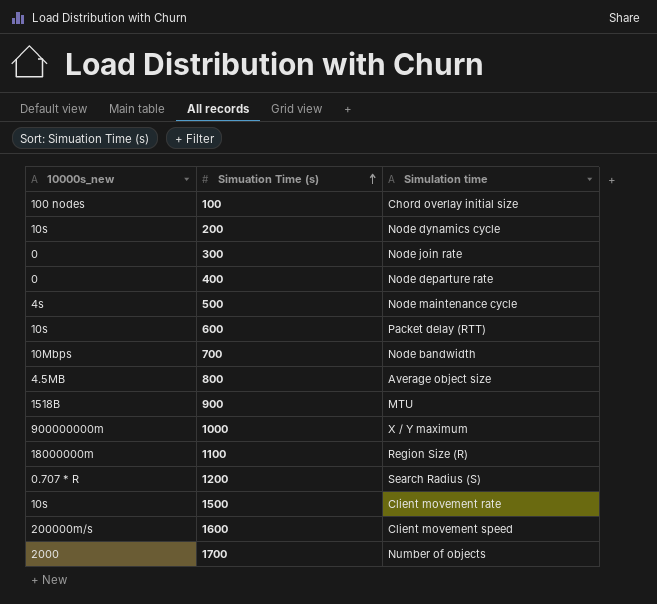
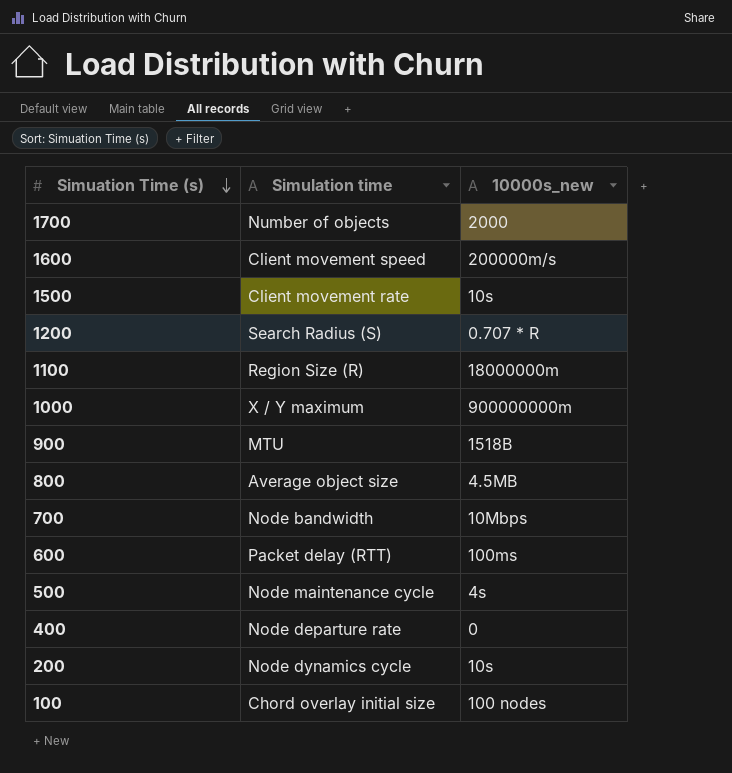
row order: Simuation Time (s) ascending -> Simuation Time (s) descending
column 10000s_new | position: 1 -> 3
row 300: 0 | Node join rate -> none
600 | 10000s_new: 10s -> 100ms

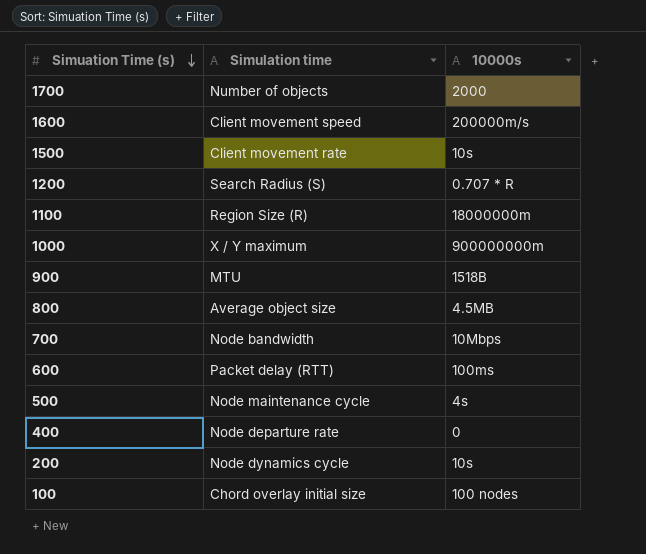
column name: 10000s_new -> 10000s

